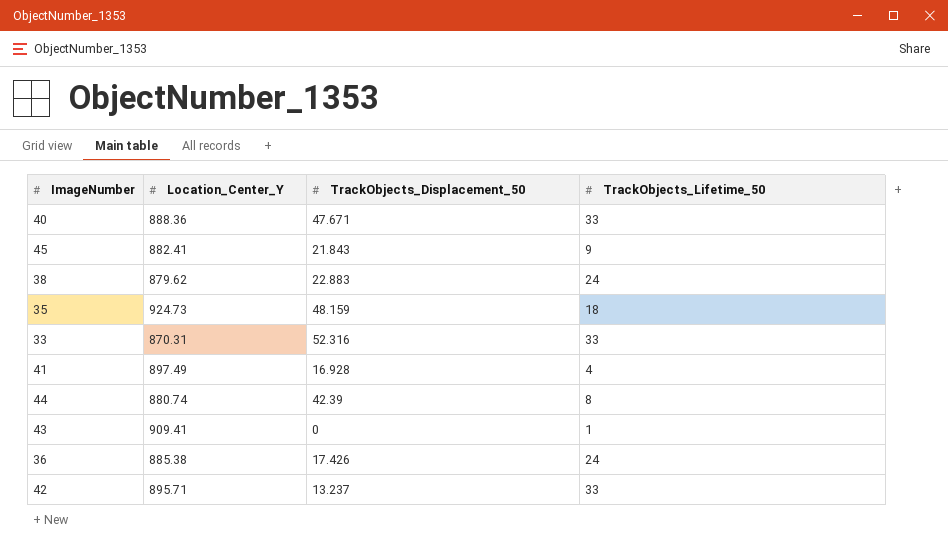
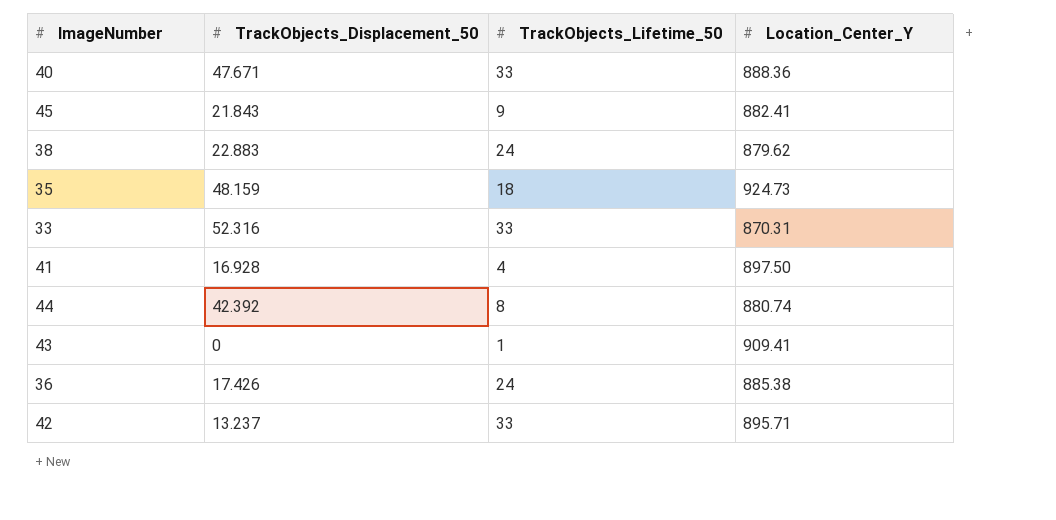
column Location_Center_Y | position: 2 -> 4
41 | Location_Center_Y: 897.49 -> 897.50
44 | TrackObjects_Displacement_50: 42.39 -> 42.392

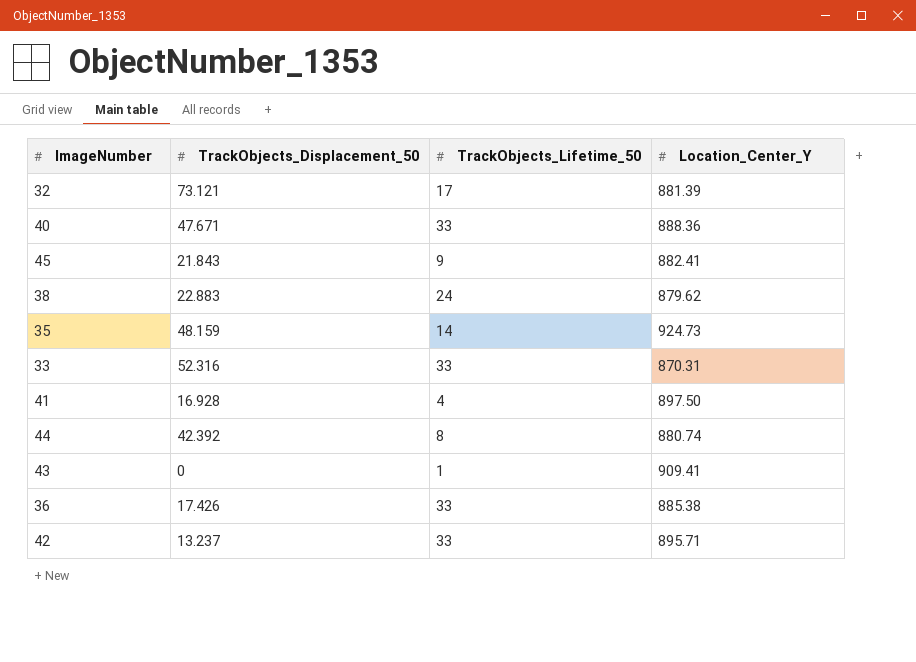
row 32: none -> 73.121 | 17 | 881.39
35 | TrackObjects_Lifetime_50: 18 -> 14
36 | TrackObjects_Lifetime_50: 24 -> 33

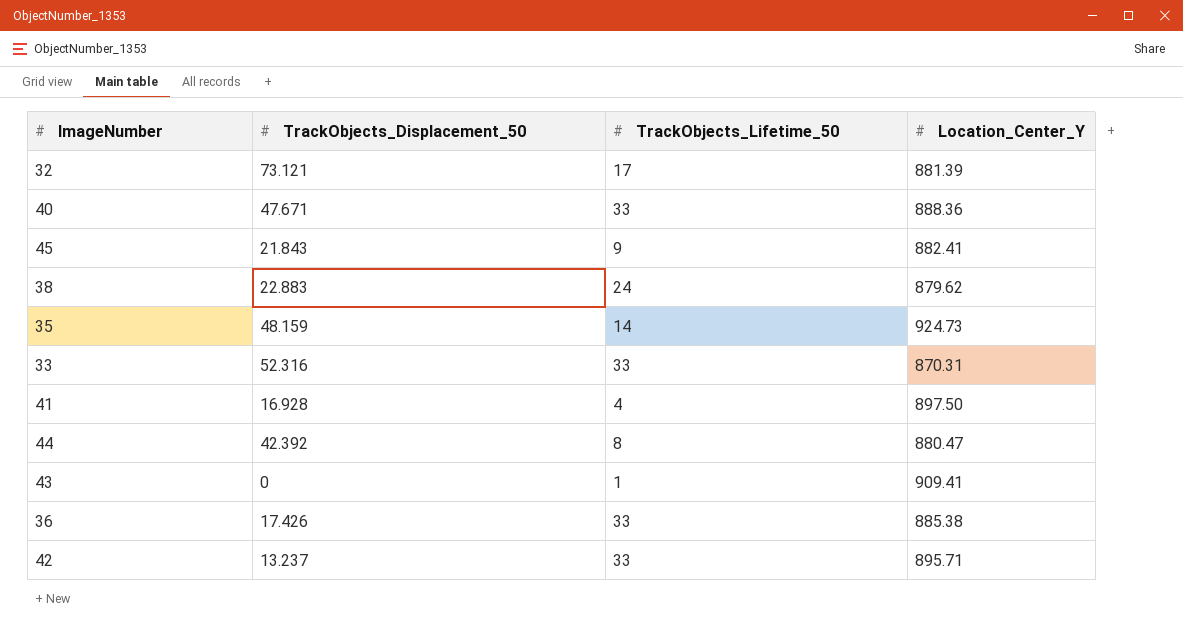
44 | Location_Center_Y: 880.74 -> 880.47

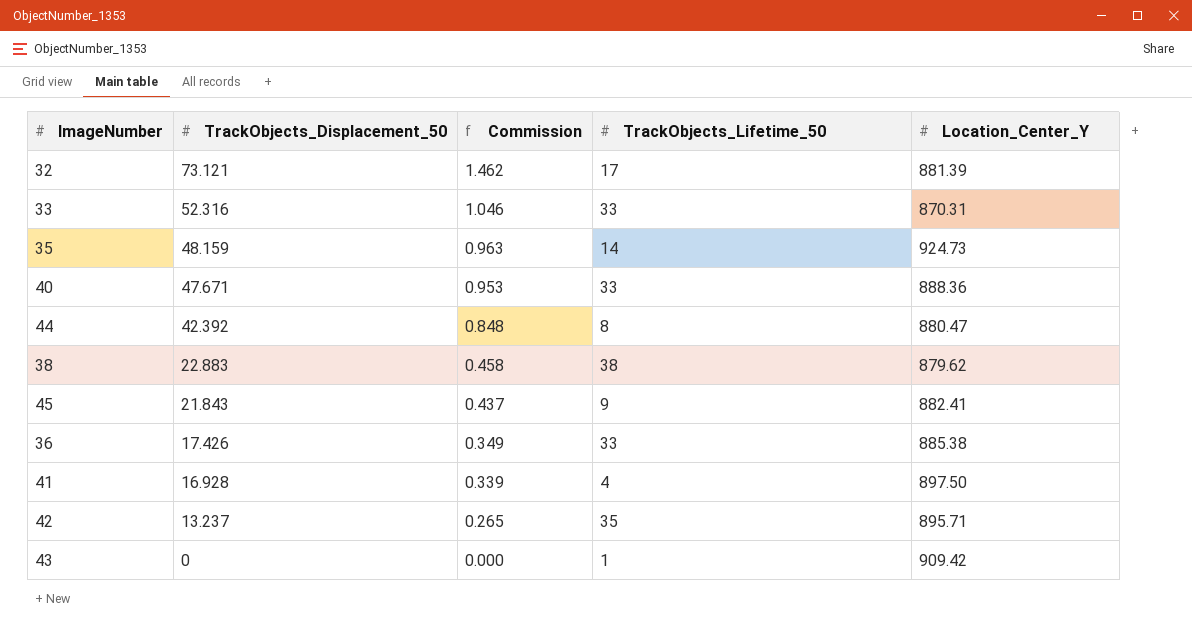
row order: none -> TrackObjects_Displacement_50 descending
column Commission | formula: none -> [TrackObjects_Displacement_50] * 0.02
38 | TrackObjects_Lifetime_50: 24 -> 38
42 | TrackObjects_Lifetime_50: 33 -> 35
43 | Location_Center_Y: 909.41 -> 909.42

